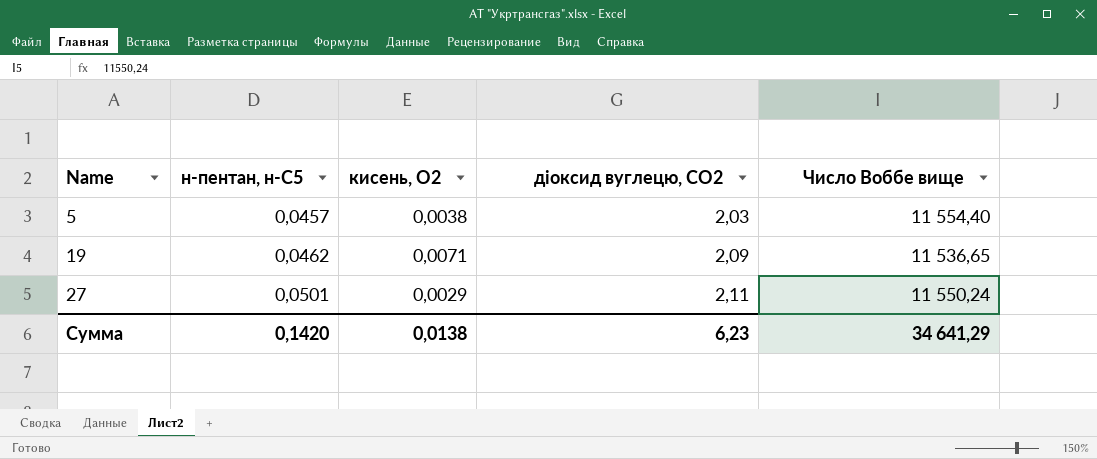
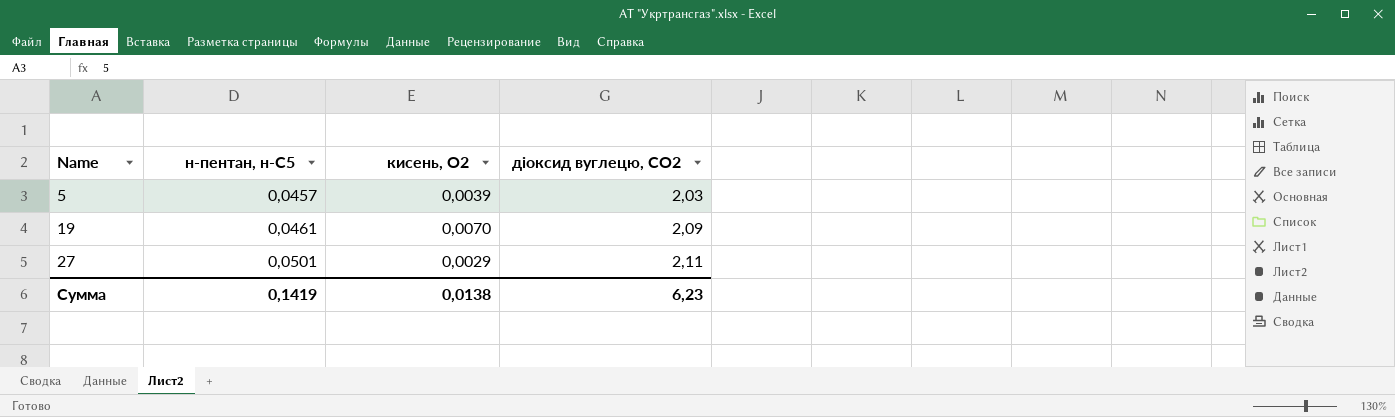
column Число Воббе вище | position: 5 -> none
5 | кисень, О2: 0,0038 -> 0,0039
19 | н-пентан, н-С5: 0,0462 -> 0,0461
19 | кисень, О2: 0,0071 -> 0,0070
Сумма | н-пентан, н-С5: 0,1420 -> 0,1419

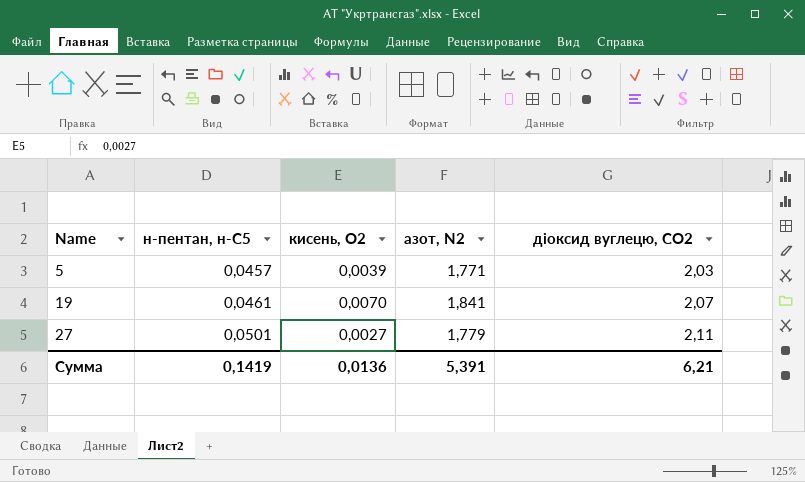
column азот, N2 | position: none -> 4
19 | діоксид вуглецю, CО2: 2,09 -> 2,07
27 | кисень, О2: 0,0029 -> 0,0027
Сумма | кисень, О2: 0,0138 -> 0,0136
Сумма | діоксид вуглецю, CО2: 6,23 -> 6,21

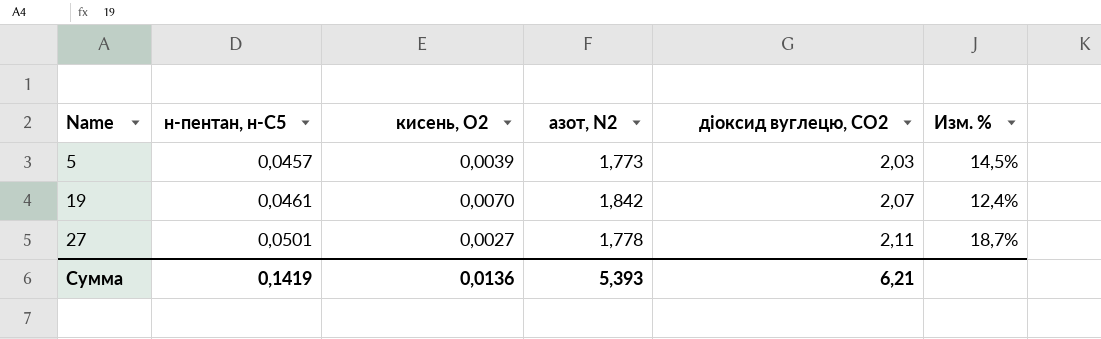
column Изм. % | formula: none -> ([діоксид вуглецю, CО2] - [азот, N2]) / [азот, N2]
5 | азот, N2: 1,771 -> 1,773
19 | азот, N2: 1,841 -> 1,842
27 | азот, N2: 1,779 -> 1,778
Сумма | азот, N2: 5,391 -> 5,393

